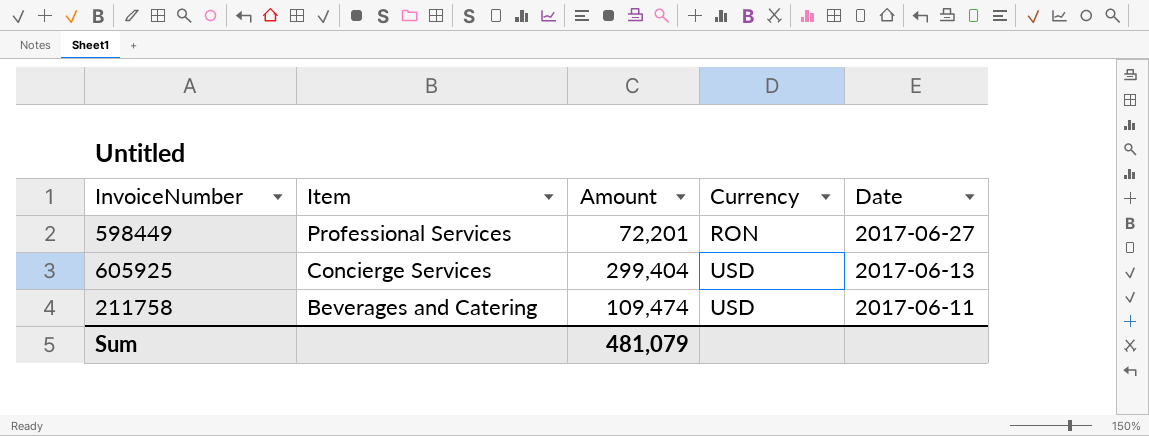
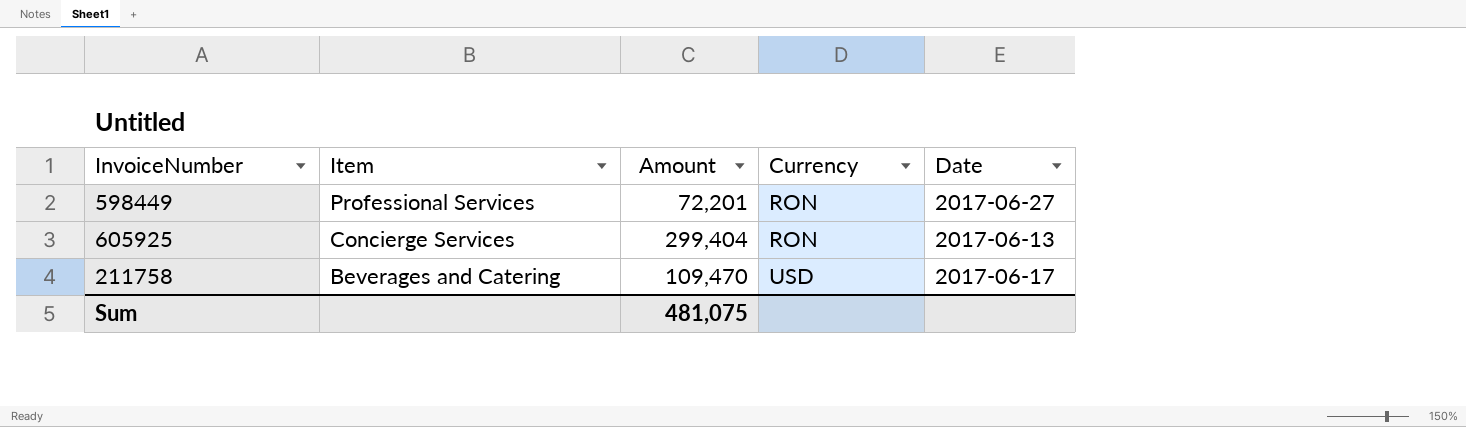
605925 | Currency: USD -> RON
211758 | Amount: 109,474 -> 109,470
211758 | Date: 2017-06-11 -> 2017-06-17
Sum | Amount: 481,079 -> 481,075

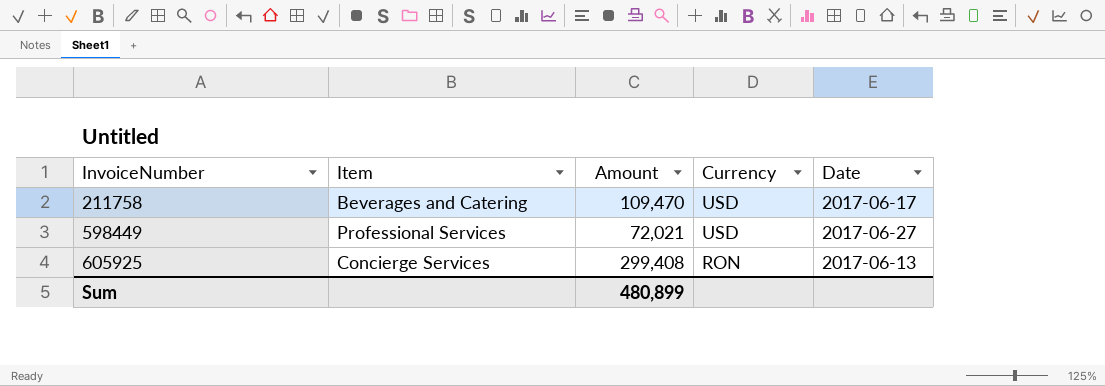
row order: Item descending -> InvoiceNumber ascending
598449 | Amount: 72,201 -> 72,021
598449 | Currency: RON -> USD
605925 | Amount: 299,404 -> 299,408
Sum | Amount: 481,075 -> 480,899

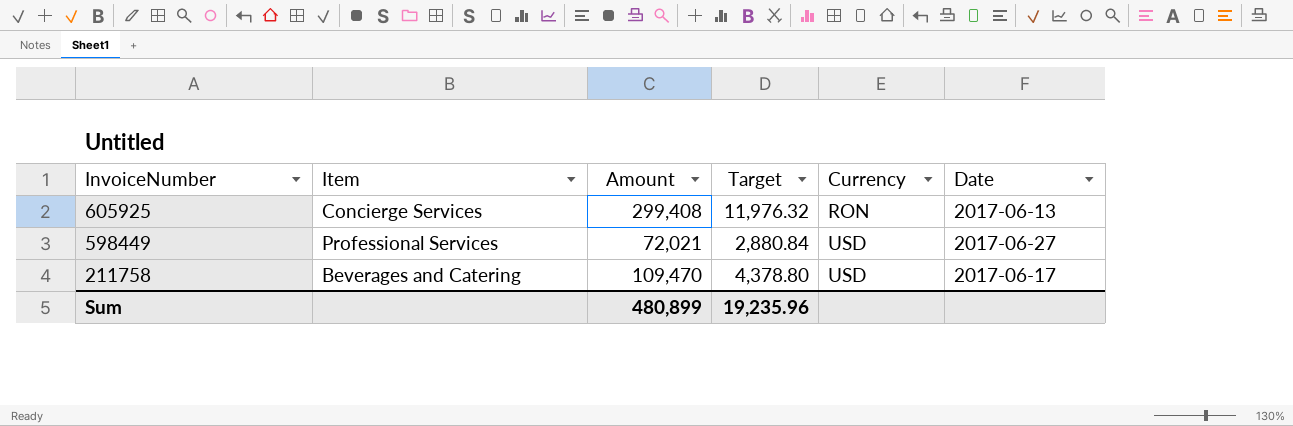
row order: InvoiceNumber ascending -> InvoiceNumber descending
column Target | formula: none -> [Amount] * 0.04

